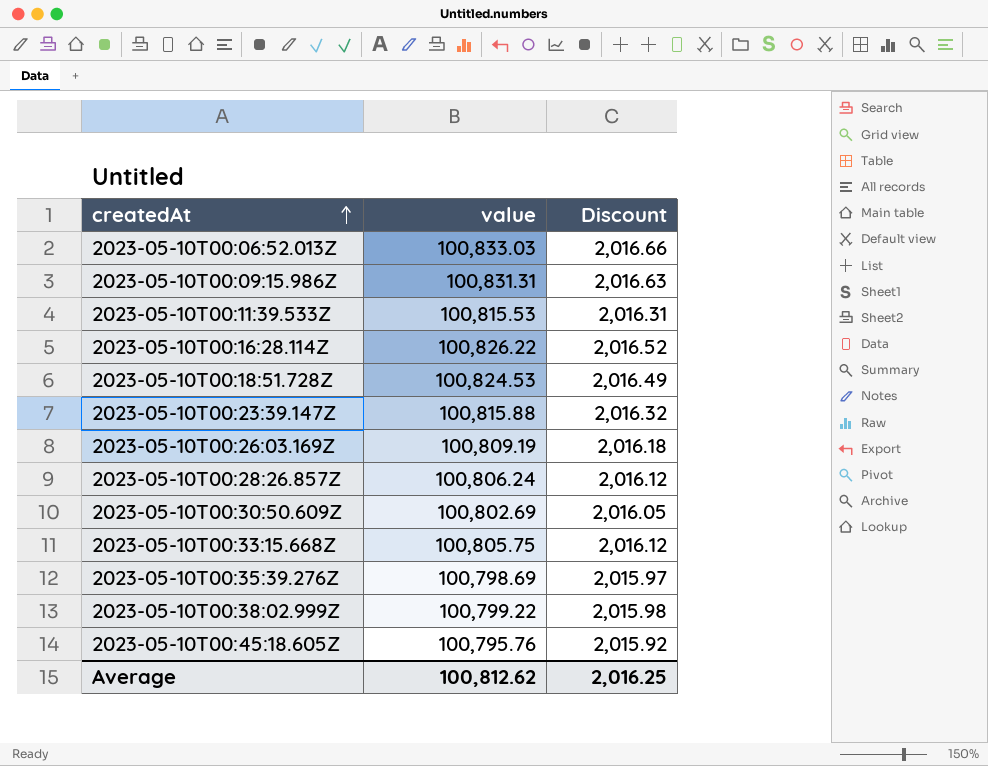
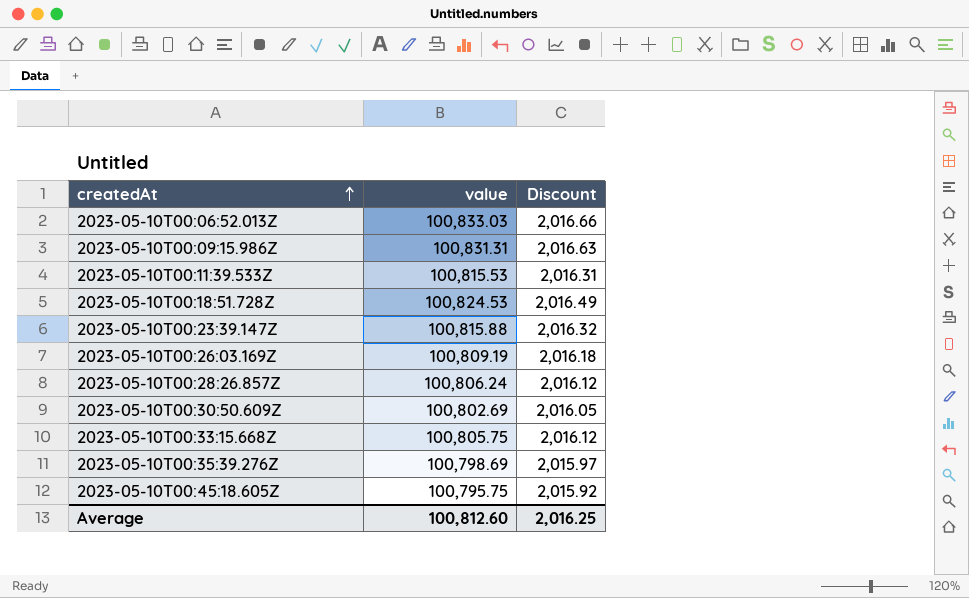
row 2023-05-10T00:16:28.114Z: 100,826.22 | 2,016.52 -> none
row 2023-05-10T00:38:02.999Z: 100,799.22 | 2,015.98 -> none
2023-05-10T00:45:18.605Z | value: 100,795.76 -> 100,795.75
Average | value: 100,812.62 -> 100,812.60

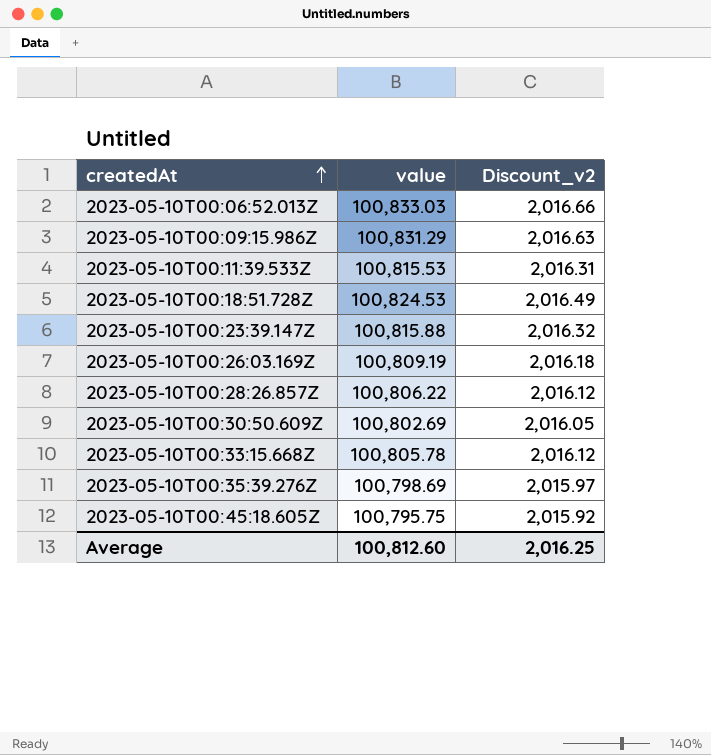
column name: Discount -> Discount_v2
2023-05-10T00:09:15.986Z | value: 100,831.31 -> 100,831.29
2023-05-10T00:28:26.857Z | value: 100,806.24 -> 100,806.22
2023-05-10T00:33:15.668Z | value: 100,805.75 -> 100,805.78

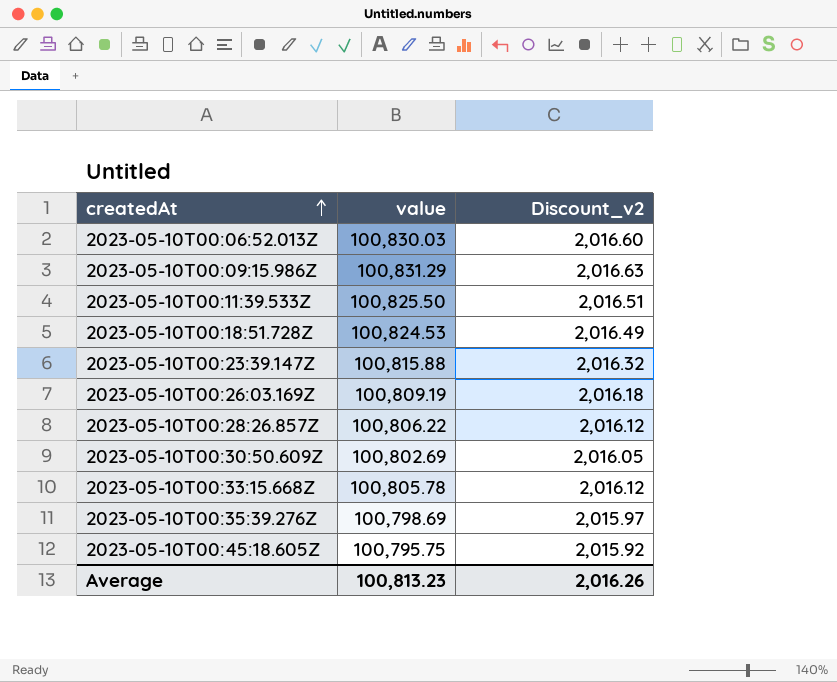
2023-05-10T00:06:52.013Z | value: 100,833.03 -> 100,830.03
2023-05-10T00:06:52.013Z | Discount_v2: 2,016.66 -> 2,016.60
2023-05-10T00:11:39.533Z | value: 100,815.53 -> 100,825.50
2023-05-10T00:11:39.533Z | Discount_v2: 2,016.31 -> 2,016.51
Average | value: 100,812.60 -> 100,813.23
Average | Discount_v2: 2,016.25 -> 2,016.26

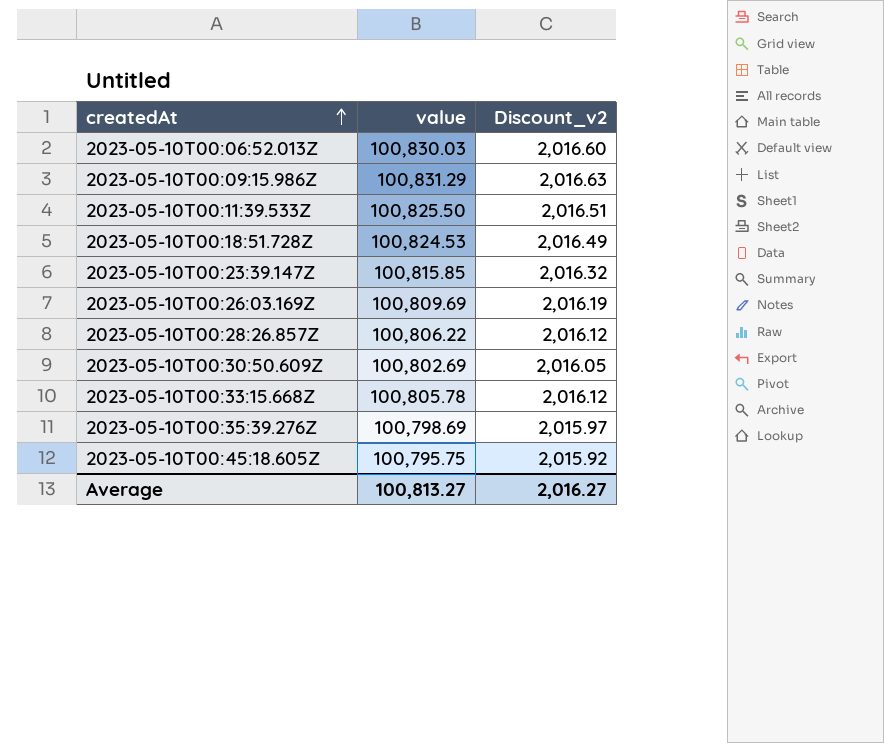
2023-05-10T00:23:39.147Z | value: 100,815.88 -> 100,815.85
2023-05-10T00:26:03.169Z | value: 100,809.19 -> 100,809.69
2023-05-10T00:26:03.169Z | Discount_v2: 2,016.18 -> 2,016.19
Average | value: 100,813.23 -> 100,813.27
Average | Discount_v2: 2,016.26 -> 2,016.27

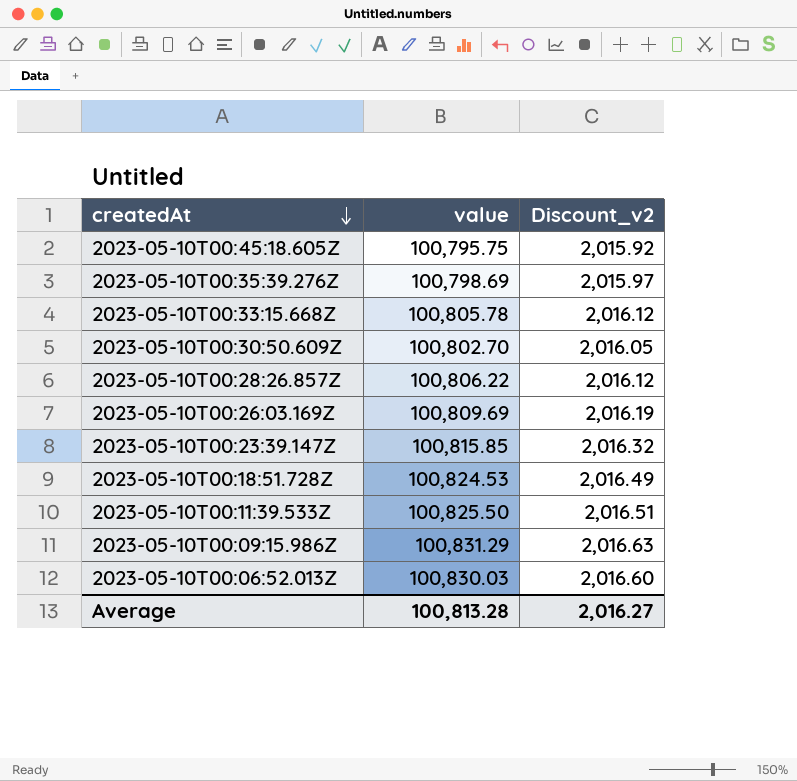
row order: createdAt ascending -> createdAt descending
2023-05-10T00:30:50.609Z | value: 100,802.69 -> 100,802.70
Average | value: 100,813.27 -> 100,813.28

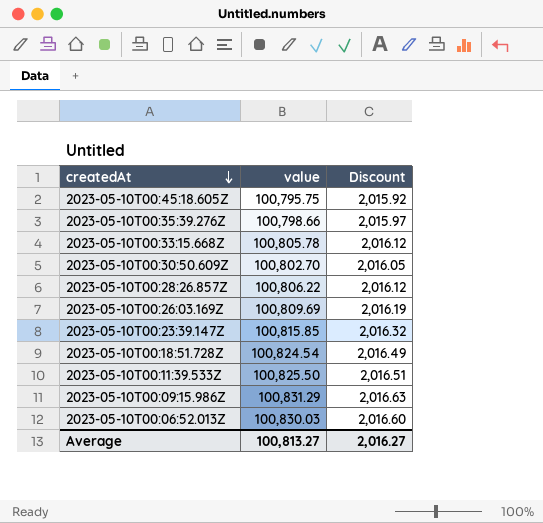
column name: Discount_v2 -> Discount
2023-05-10T00:35:39.276Z | value: 100,798.69 -> 100,798.66
2023-05-10T00:18:51.728Z | value: 100,824.53 -> 100,824.54
Average | value: 100,813.28 -> 100,813.27

